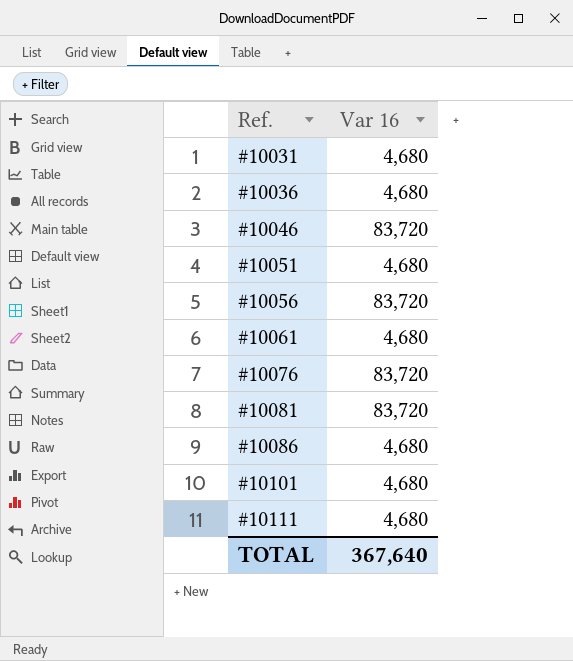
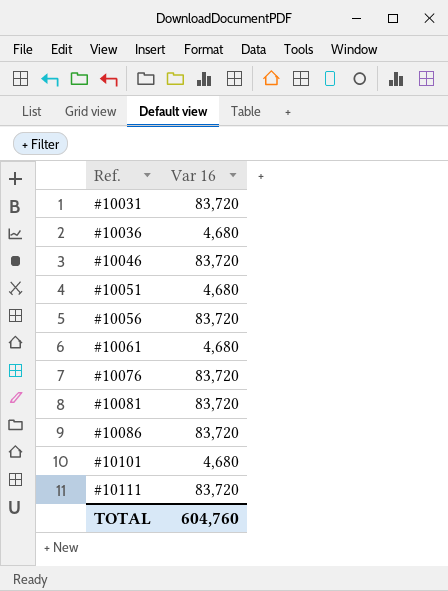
#10031 | Var 16: 4,680 -> 83,720
#10086 | Var 16: 4,680 -> 83,720
#10111 | Var 16: 4,680 -> 83,720
TOTAL | Var 16: 367,640 -> 604,760

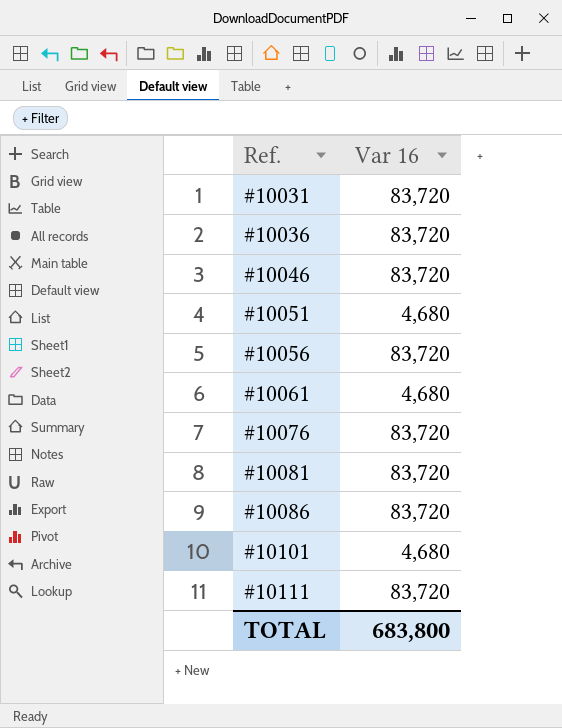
#10036 | Var 16: 4,680 -> 83,720
TOTAL | Var 16: 604,760 -> 683,800

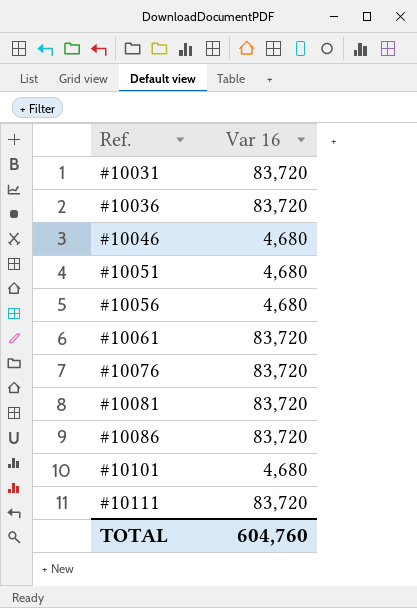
#10046 | Var 16: 83,720 -> 4,680
#10056 | Var 16: 83,720 -> 4,680
#10061 | Var 16: 4,680 -> 83,720
TOTAL | Var 16: 683,800 -> 604,760

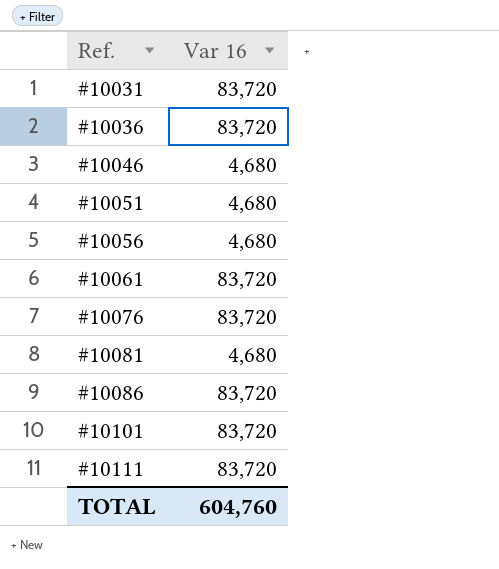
#10081 | Var 16: 83,720 -> 4,680
#10101 | Var 16: 4,680 -> 83,720

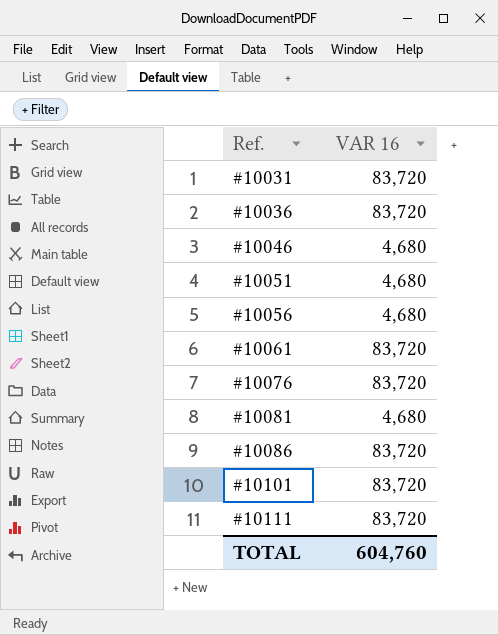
column name: Var 16 -> VAR 16

